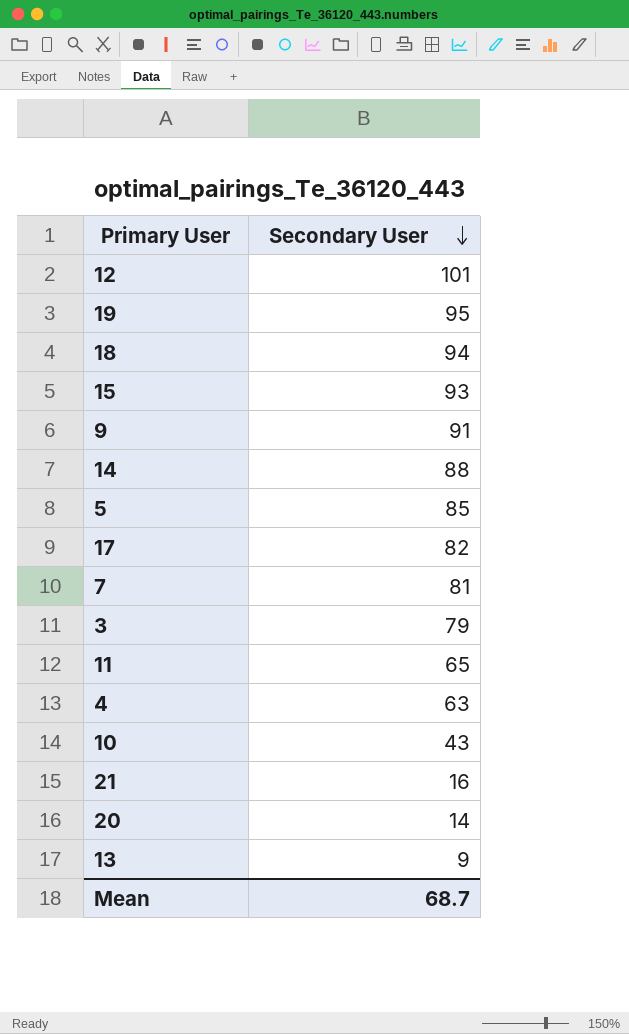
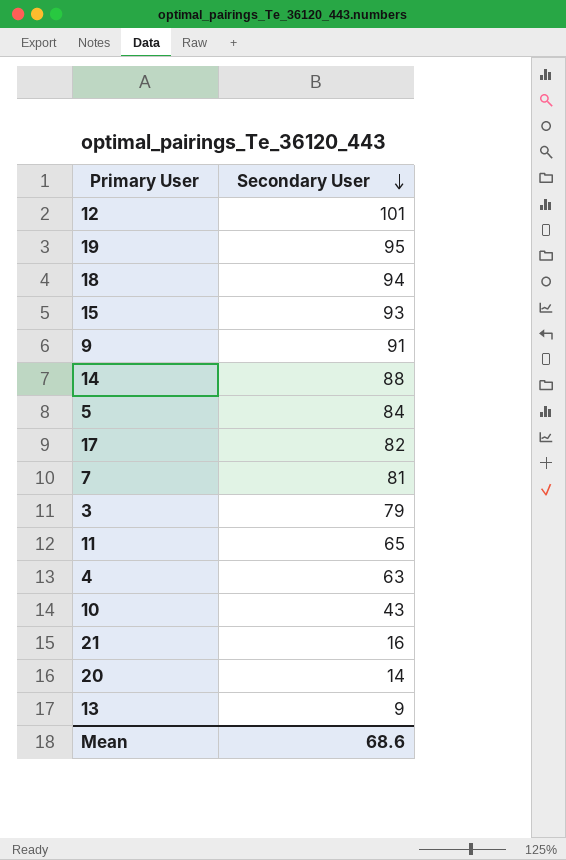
5 | Secondary User: 85 -> 84
Mean | Secondary User: 68.7 -> 68.6

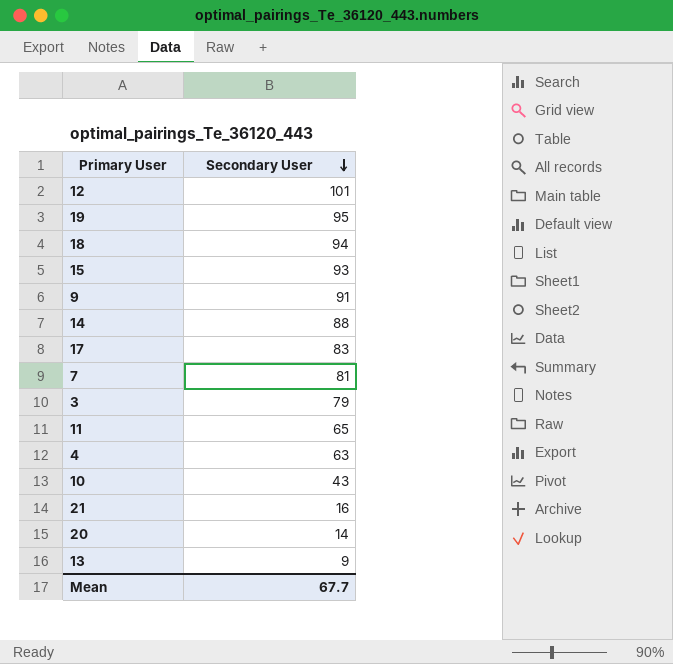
row 5: 84 -> none
17 | Secondary User: 82 -> 83
Mean | Secondary User: 68.6 -> 67.7

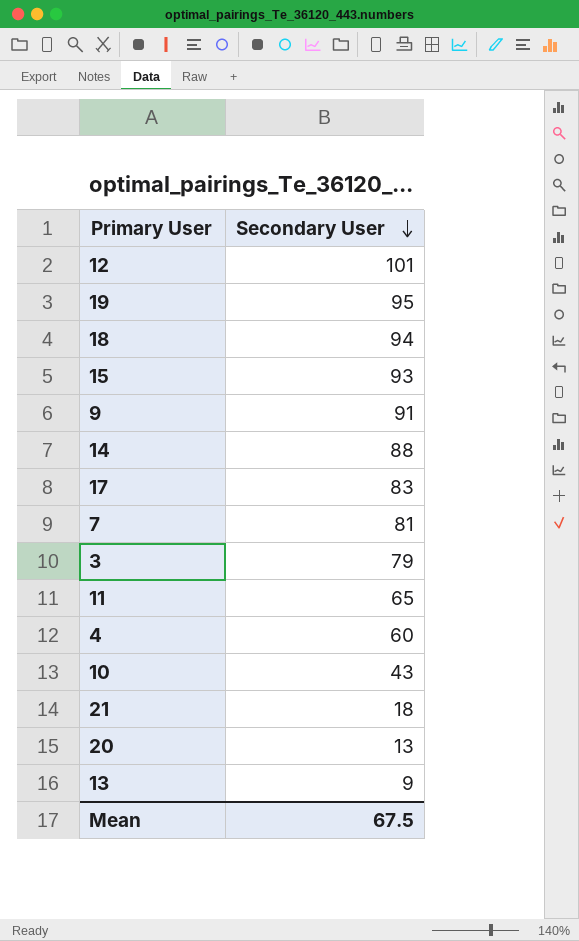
4 | Secondary User: 63 -> 60
21 | Secondary User: 16 -> 18
20 | Secondary User: 14 -> 13
Mean | Secondary User: 67.7 -> 67.5

